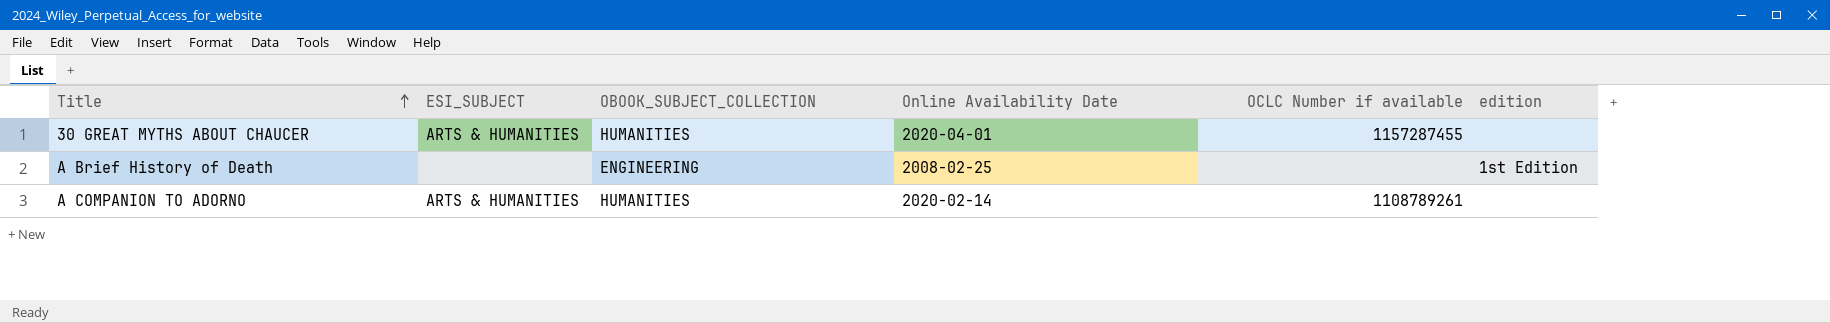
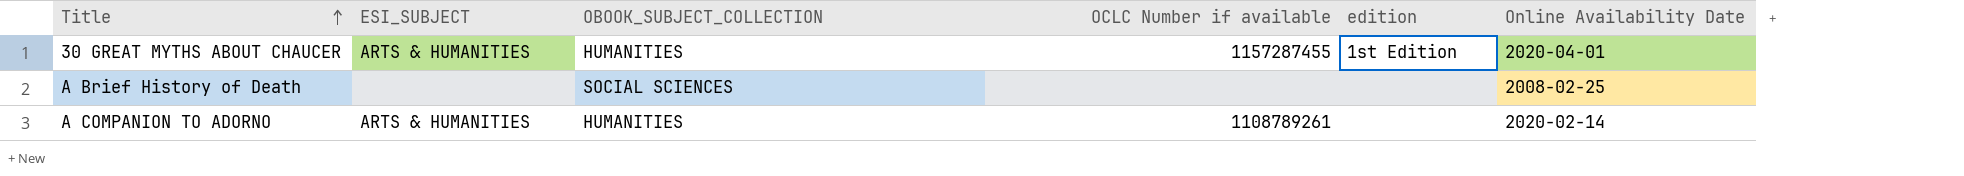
column Online Availability Date | position: 4 -> 6
30 GREAT MYTHS ABOUT CHAUCER | edition: none -> 1st Edition
A Brief History of Death | OBOOK_SUBJECT_COLLECTION: ENGINEERING -> SOCIAL SCIENCES
A Brief History of Death | edition: 1st Edition -> none

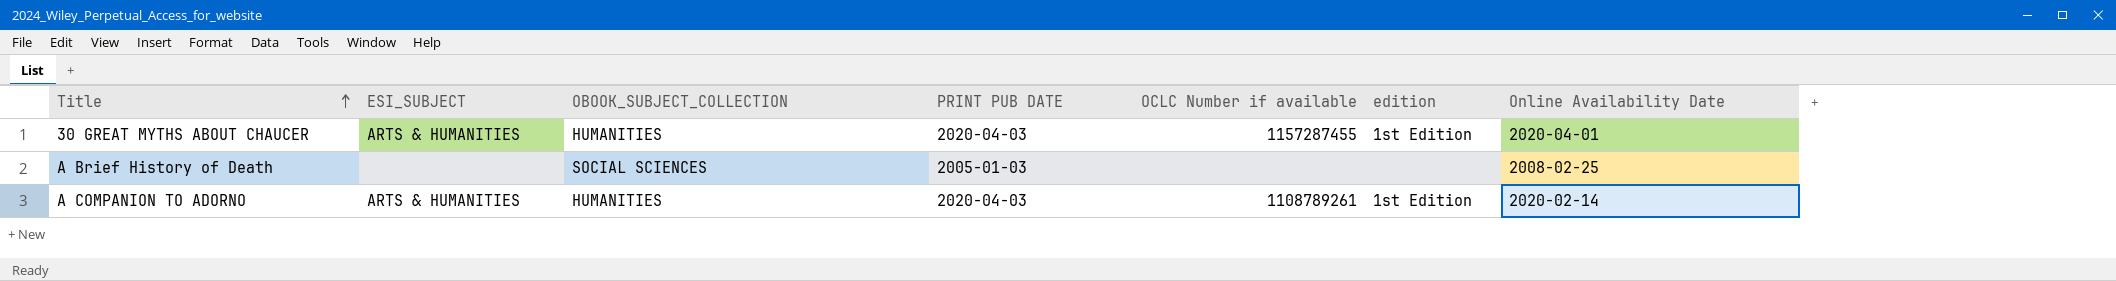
column PRINT PUB DATE | position: none -> 4
A COMPANION TO ADORNO | edition: none -> 1st Edition

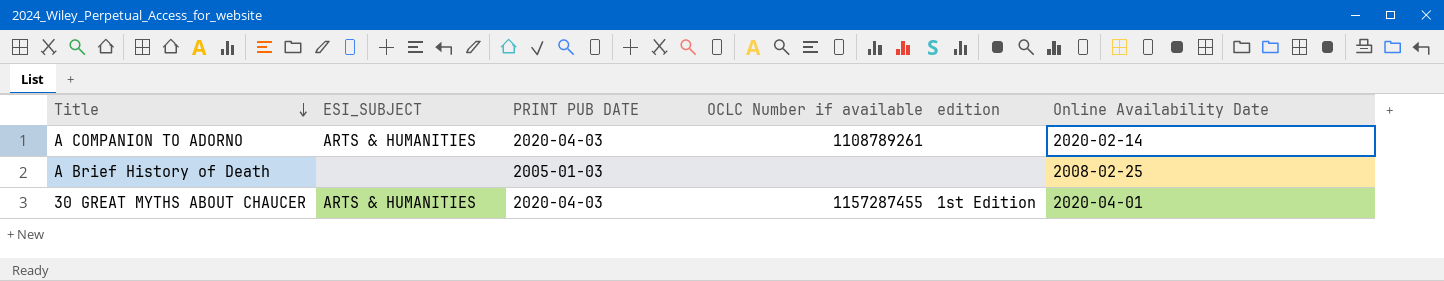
row order: Title ascending -> Title descending
column OBOOK_SUBJECT_COLLECTION | position: 3 -> none
A COMPANION TO ADORNO | edition: 1st Edition -> none

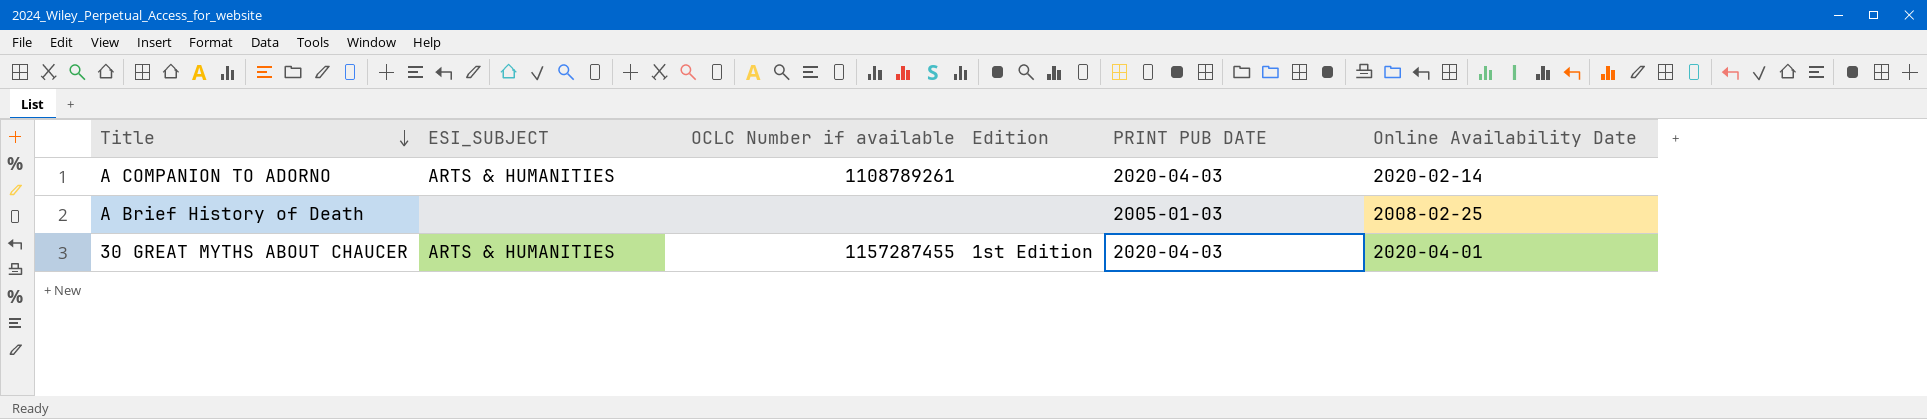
column name: edition -> Edition
column PRINT PUB DATE | position: 3 -> 5

